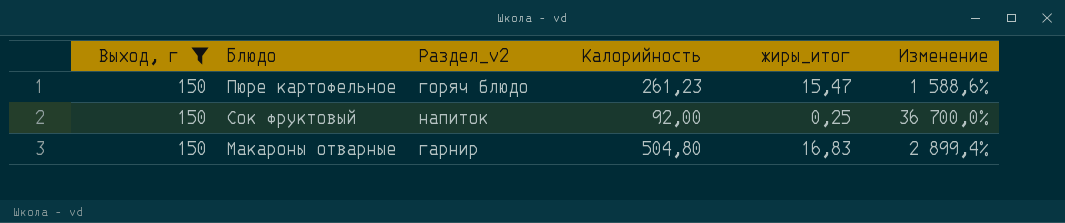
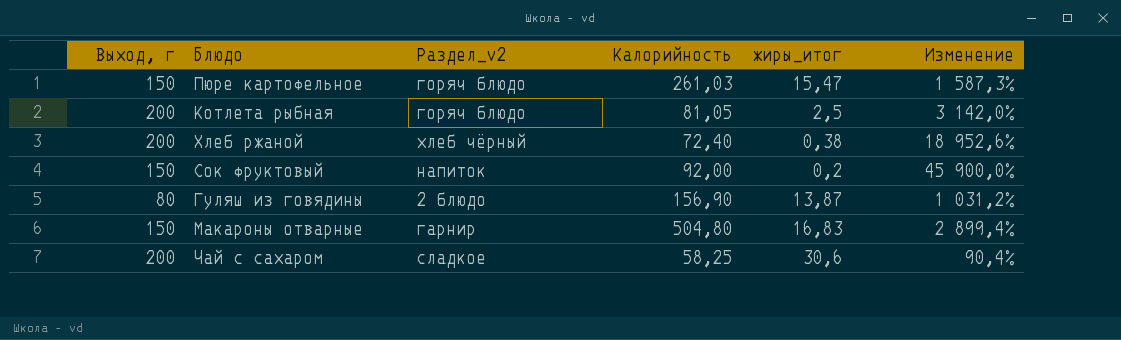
filter: Выход, г = 150 -> none
Пюре картофельное | Калорийность: 261,23 -> 261,03
Пюре картофельное | Изменение: 1 588,6% -> 1 587,3%
Сок фруктовый | жиры_итог: 0,25 -> 0,2
Сок фруктовый | Изменение: 36 700,0% -> 45 900,0%

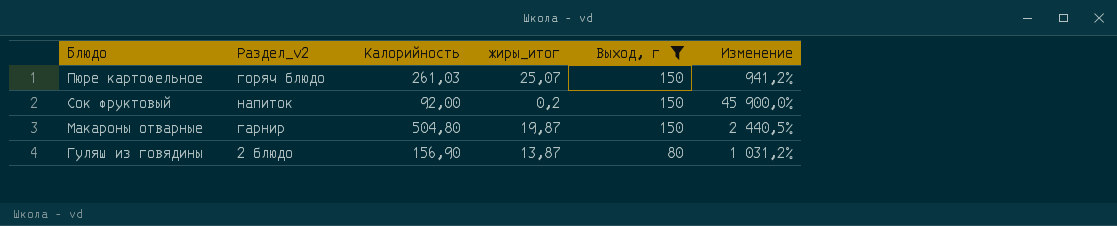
filter: none -> Выход, г != 200
row order: none -> Выход, г descending
column Выход, г | position: 1 -> 5
Пюре картофельное | жиры_итог: 15,47 -> 25,07
Пюре картофельное | Изменение: 1 587,3% -> 941,2%
Макароны отварные | жиры_итог: 16,83 -> 19,87
Макароны отварные | Изменение: 2 899,4% -> 2 440,5%

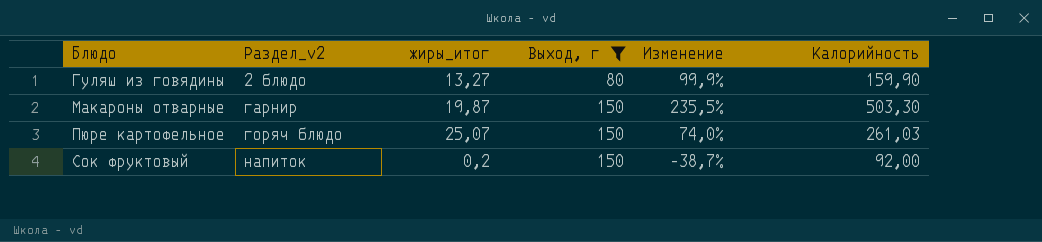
row order: Выход, г descending -> Блюдо ascending
column Изменение | formula: ([Калорийность] - [жиры_итог]) / [жиры_итог] -> ([Калорийность] - [Выход, г]) / [Выход, г]
column Калорийность | position: 3 -> 6
Гуляш из говядины | жиры_итог: 13,87 -> 13,27
Гуляш из говядины | Калорийность: 156,90 -> 159,90
Макароны отварные | Калорийность: 504,80 -> 503,30

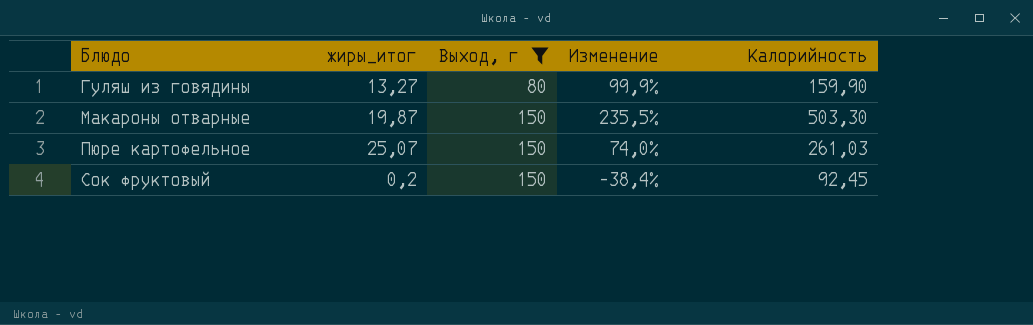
column Раздел_v2 | position: 2 -> none
Сок фруктовый | Изменение: -38,7% -> -38,4%
Сок фруктовый | Калорийность: 92,00 -> 92,45

